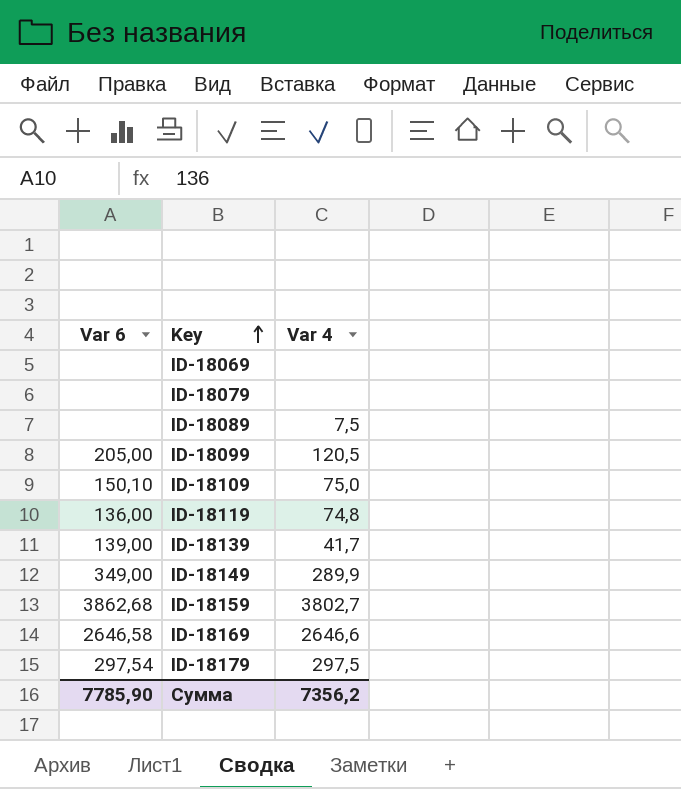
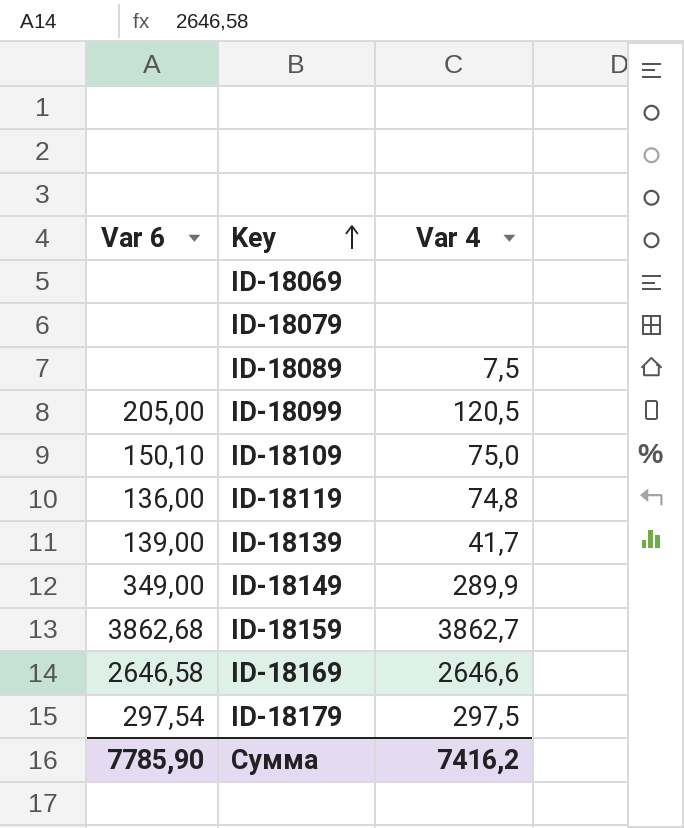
ID-18159 | Var 4: 3802,7 -> 3862,7
Сумма | Var 4: 7356,2 -> 7416,2

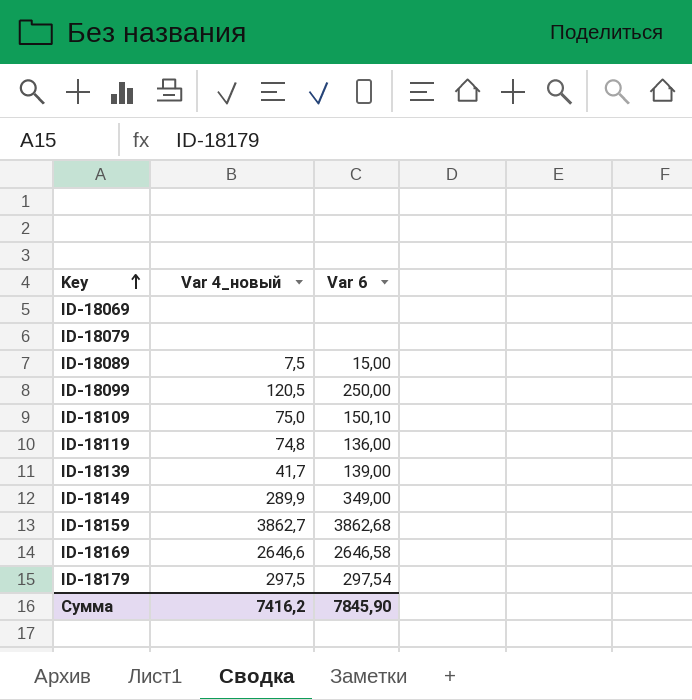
column name: Var 4 -> Var 4_новый
column Var 6 | position: 1 -> 3
ID-18089 | Var 6: none -> 15,00
ID-18099 | Var 6: 205,00 -> 250,00
Сумма | Var 6: 7785,90 -> 7845,90

